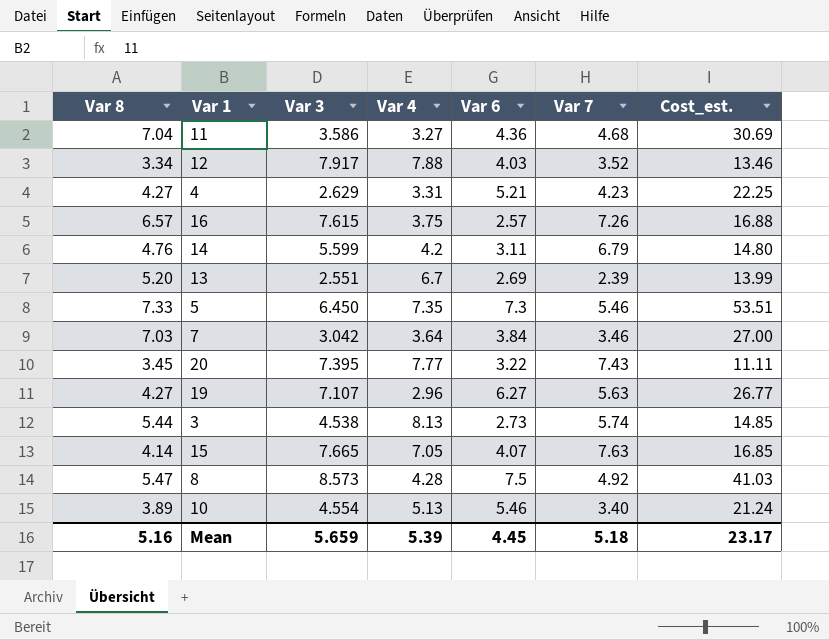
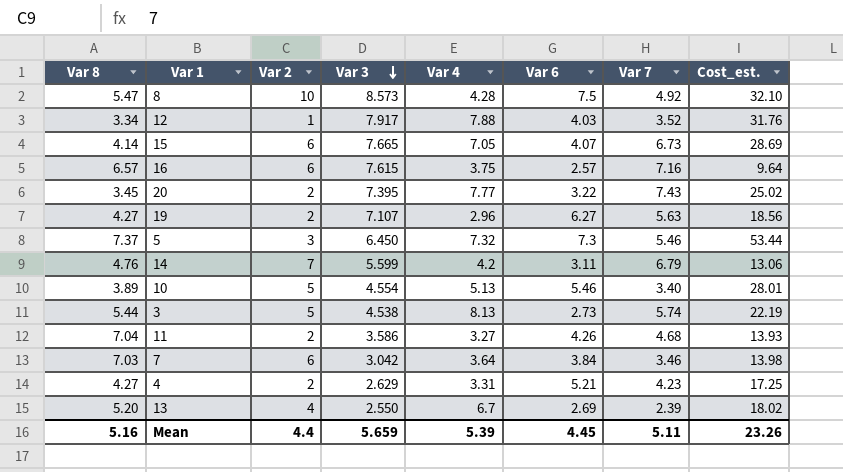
row order: none -> Var 3 descending
column Var 2 | position: none -> 3
column Cost_est. | formula: [Var 8] * [Var 6] -> [Var 4] * [Var 6]
15 | Var 7: 7.63 -> 6.73
16 | Var 7: 7.26 -> 7.16
5 | Var 8: 7.33 -> 7.37
5 | Var 4: 7.35 -> 7.32
11 | Var 6: 4.36 -> 4.26
13 | Var 3: 2.551 -> 2.550
Mean | Var 7: 5.18 -> 5.11
Mean | Cost_est.: 23.17 -> 23.26

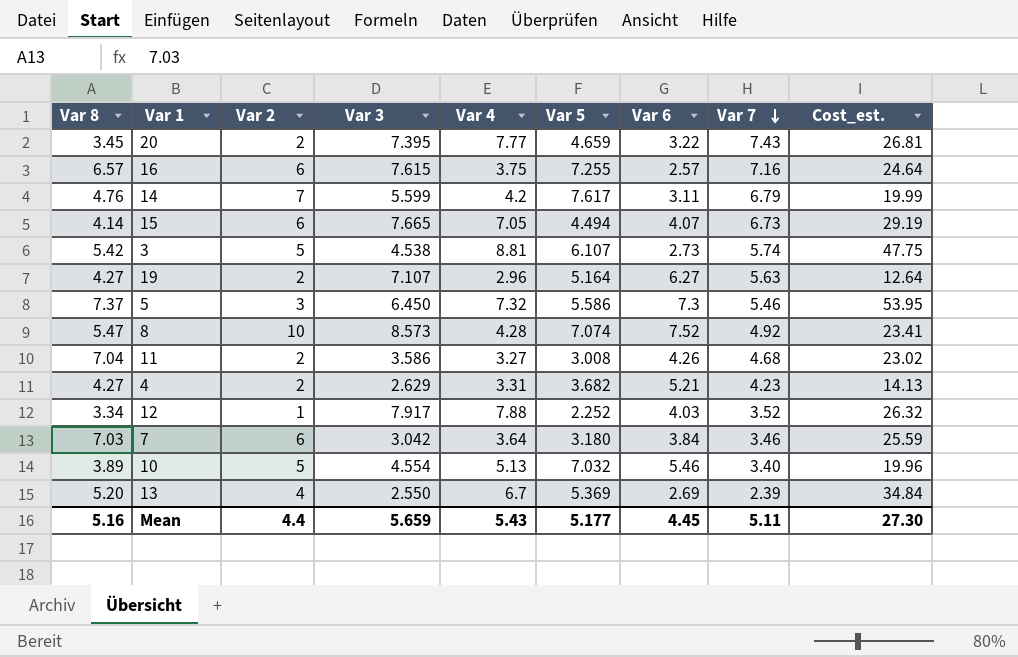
row order: Var 3 descending -> Var 7 descending
column Var 5 | position: none -> 6
column Cost_est. | formula: [Var 4] * [Var 6] -> [Var 8] * [Var 4]
3 | Var 8: 5.44 -> 5.42
3 | Var 4: 8.13 -> 8.81
8 | Var 6: 7.5 -> 7.52
Mean | Var 4: 5.39 -> 5.43
Mean | Cost_est.: 23.26 -> 27.30

